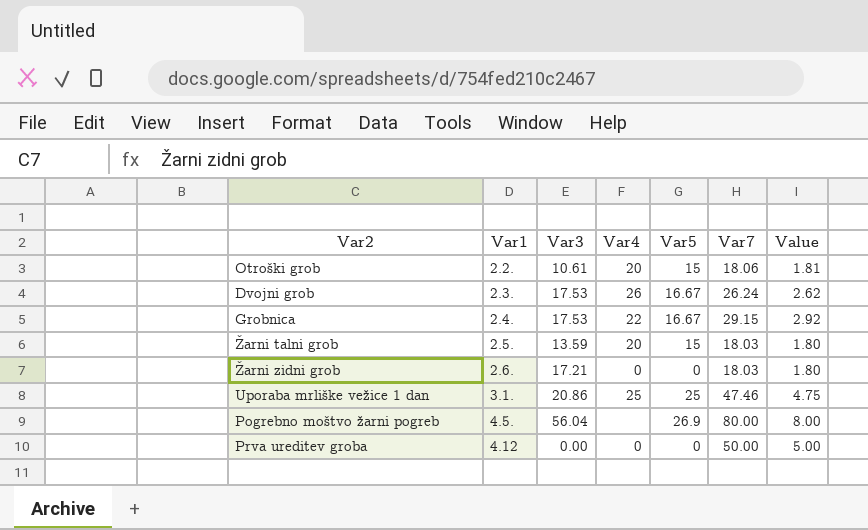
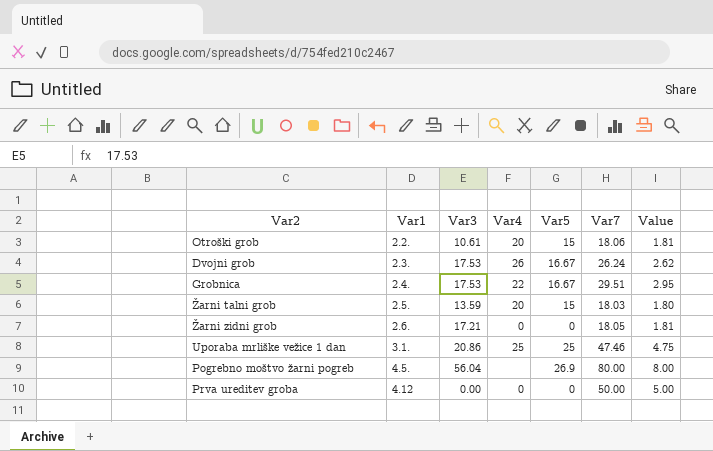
Grobnica | Var7: 29.15 -> 29.51
Grobnica | Value: 2.92 -> 2.95
Žarni zidni grob | Var7: 18.03 -> 18.05
Žarni zidni grob | Value: 1.80 -> 1.81

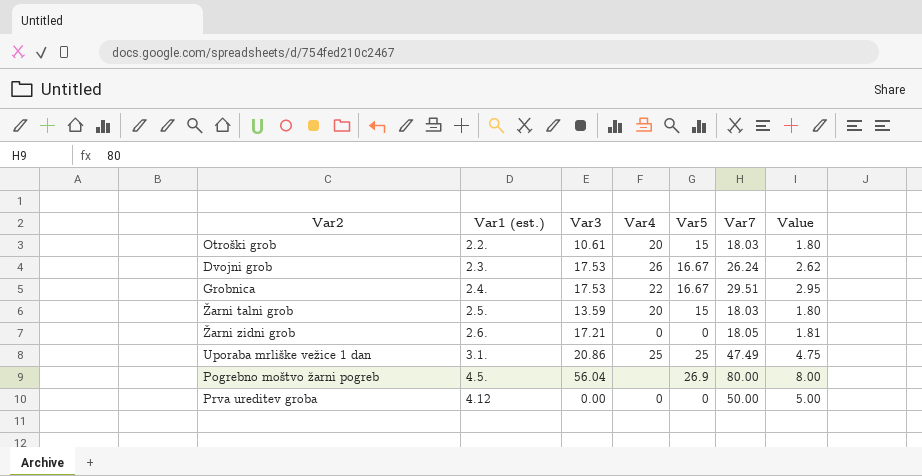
column name: Var1 -> Var1 (est.)
Otroški grob | Var7: 18.06 -> 18.03
Otroški grob | Value: 1.81 -> 1.80
Uporaba mrliške vežice 1 dan | Var7: 47.46 -> 47.49

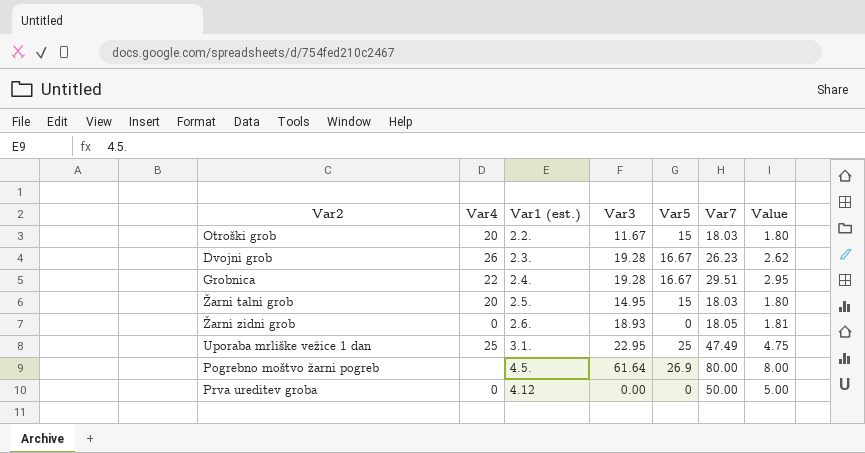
column Var4 | position: 4 -> 2
Otroški grob | Var3: 10.61 -> 11.67
Dvojni grob | Var3: 17.53 -> 19.28
Dvojni grob | Var7: 26.24 -> 26.23
Grobnica | Var3: 17.53 -> 19.28
Žarni talni grob | Var3: 13.59 -> 14.95
Žarni zidni grob | Var3: 17.21 -> 18.93
Uporaba mrliške vežice 1 dan | Var3: 20.86 -> 22.95
Pogrebno moštvo žarni pogreb | Var3: 56.04 -> 61.64

